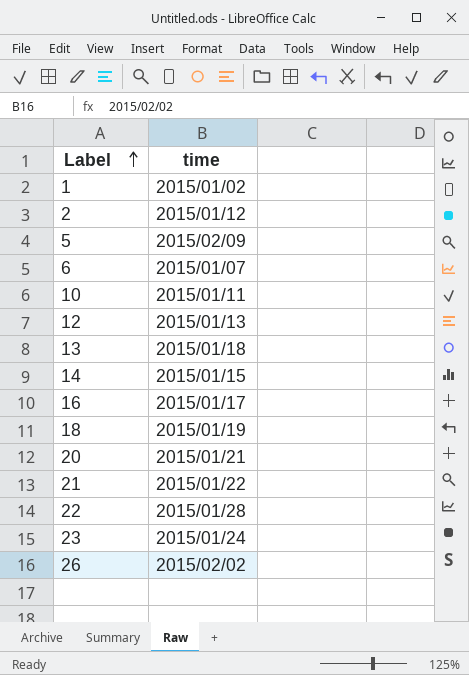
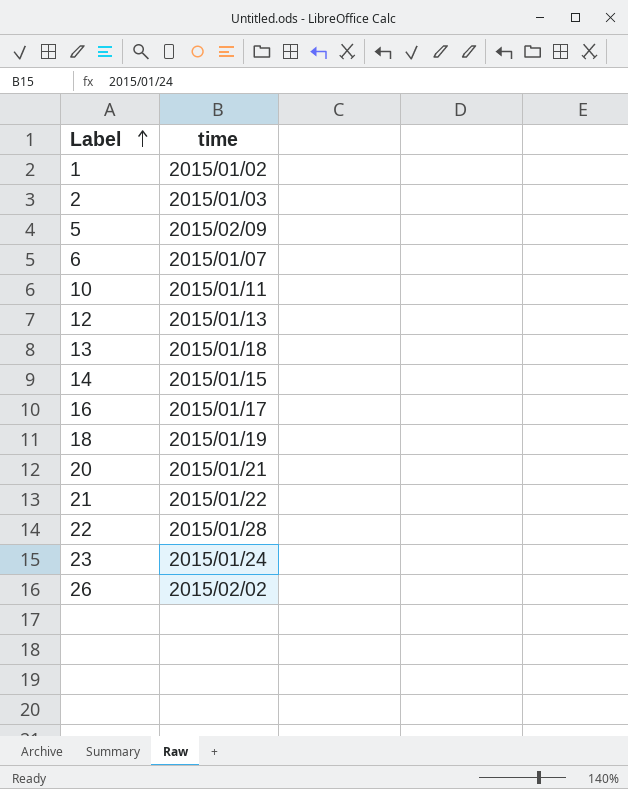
2 | time: 2015/01/12 -> 2015/01/03

